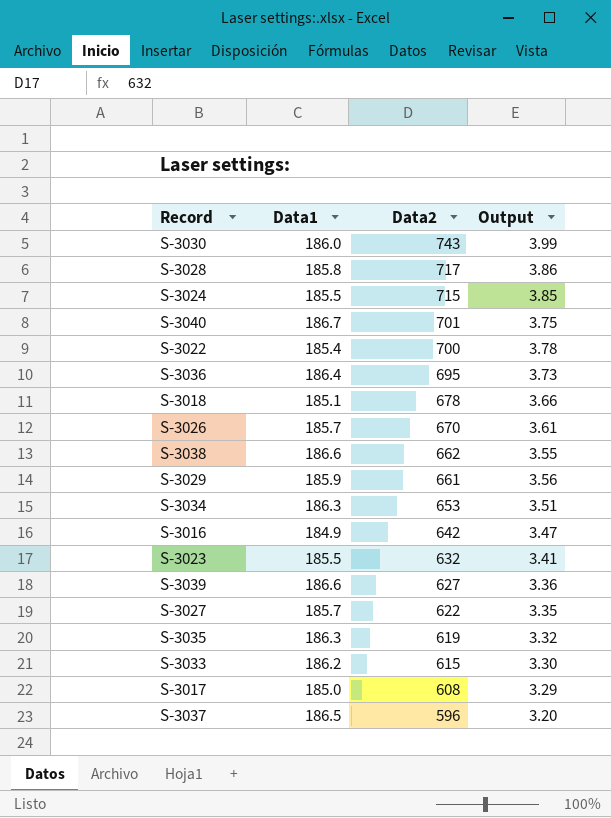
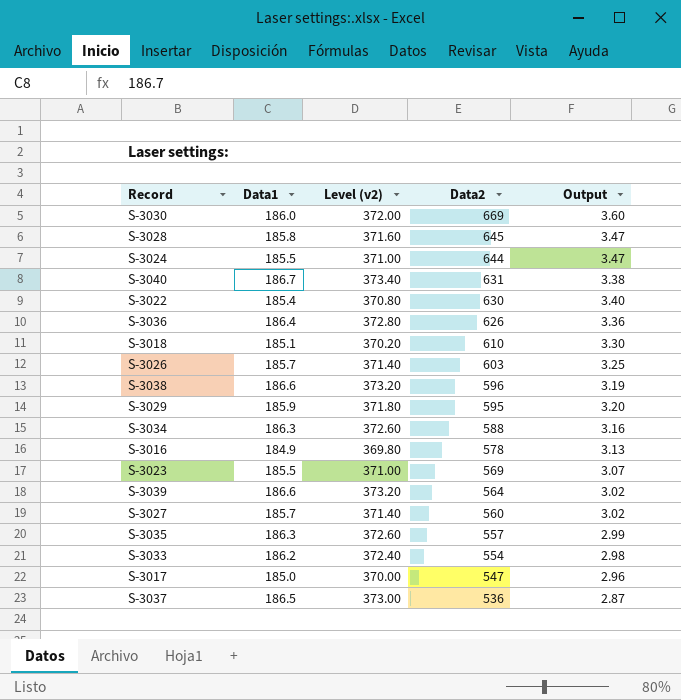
column Level (v2) | formula: none -> [Data1] * 2
S-3030 | Data2: 743 -> 669
S-3030 | Output: 3.99 -> 3.60
S-3028 | Data2: 717 -> 645
S-3028 | Output: 3.86 -> 3.47
S-3024 | Data2: 715 -> 644
S-3024 | Output: 3.85 -> 3.47
S-3040 | Data2: 701 -> 631
S-3040 | Output: 3.75 -> 3.38
S-3022 | Data2: 700 -> 630
S-3022 | Output: 3.78 -> 3.40
S-3036 | Data2: 695 -> 626
S-3036 | Output: 3.73 -> 3.36
S-3018 | Data2: 678 -> 610
S-3018 | Output: 3.66 -> 3.30
S-3026 | Data2: 670 -> 603
S-3026 | Output: 3.61 -> 3.25
S-3038 | Data2: 662 -> 596
S-3038 | Output: 3.55 -> 3.19
S-3029 | Data2: 661 -> 595
S-3029 | Output: 3.56 -> 3.20
S-3034 | Data2: 653 -> 588
S-3034 | Output: 3.51 -> 3.16
S-3016 | Data2: 642 -> 578
S-3016 | Output: 3.47 -> 3.13
S-3023 | Data2: 632 -> 569
S-3023 | Output: 3.41 -> 3.07
S-3039 | Data2: 627 -> 564
S-3039 | Output: 3.36 -> 3.02
S-3027 | Data2: 622 -> 560
S-3027 | Output: 3.35 -> 3.02
S-3035 | Data2: 619 -> 557
S-3035 | Output: 3.32 -> 2.99
S-3033 | Data2: 615 -> 554
S-3033 | Output: 3.30 -> 2.98
S-3017 | Data2: 608 -> 547
S-3017 | Output: 3.29 -> 2.96
S-3037 | Data2: 596 -> 536
S-3037 | Output: 3.20 -> 2.87

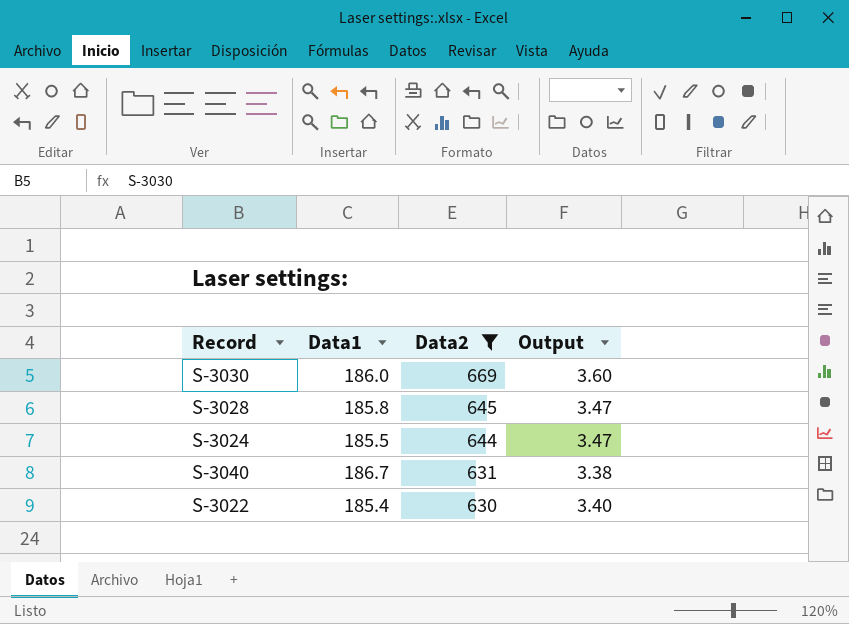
filter: none -> Data2 >= 630
column Level (v2) | formula: [Data1] * 2 -> none

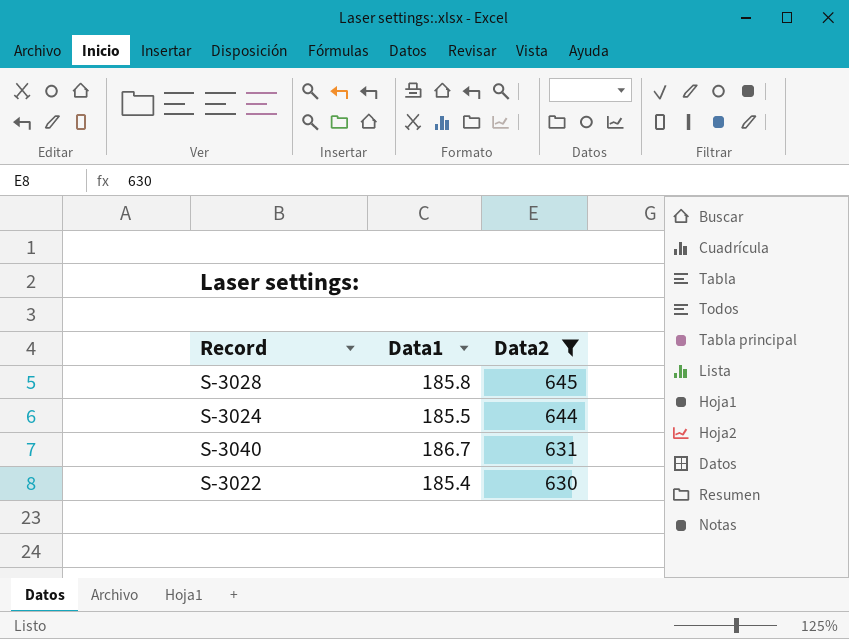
column Output | formula: [Data2] / [Data1] -> none
row S-3030: 186.0 | 669 | 3.60 -> none

